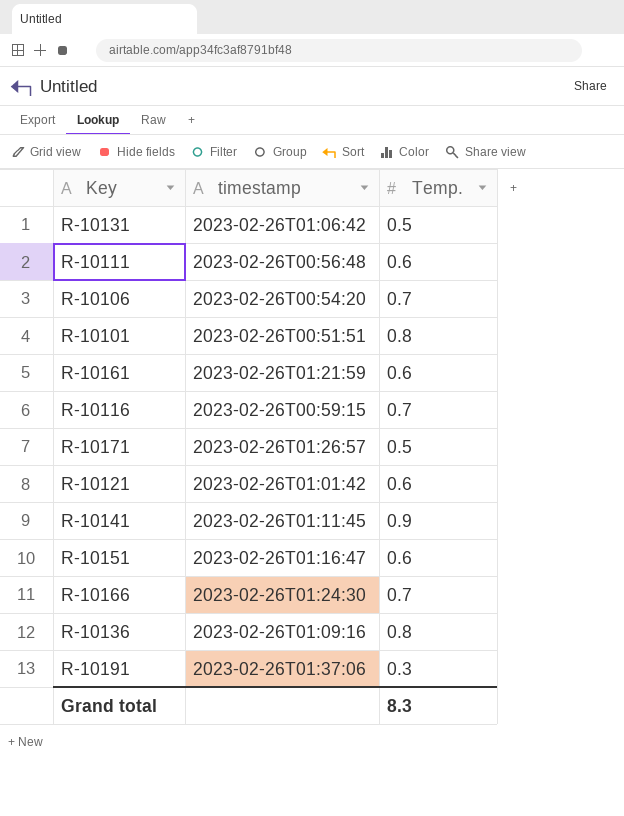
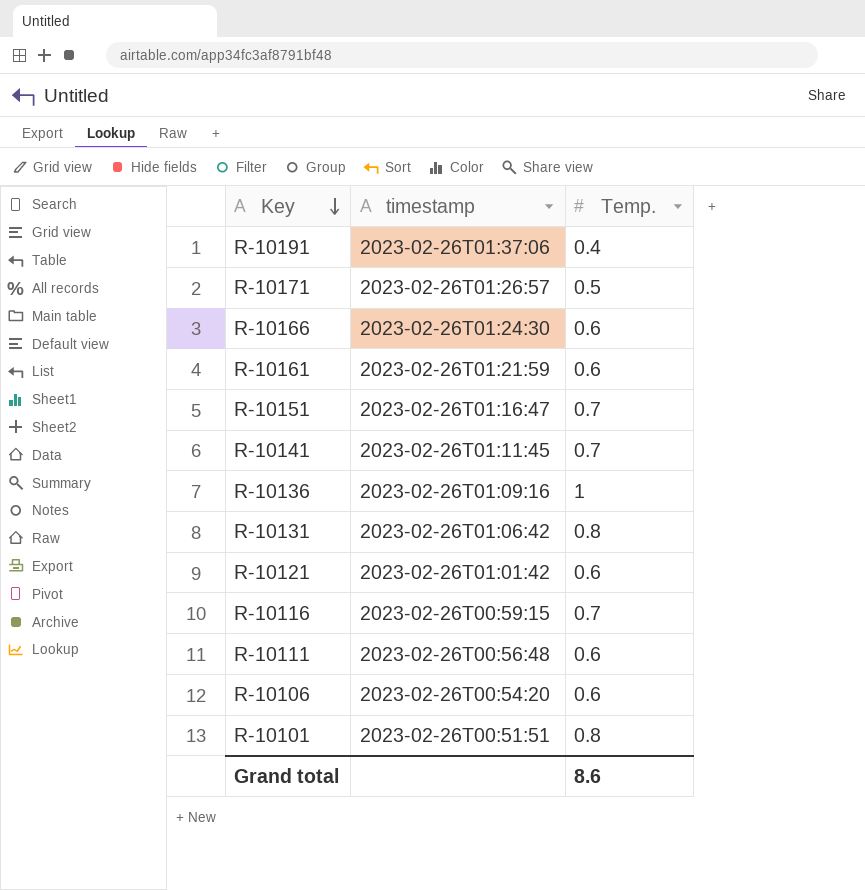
row order: none -> Key descending
R-10191 | Temp.: 0.3 -> 0.4
R-10166 | Temp.: 0.7 -> 0.6
R-10151 | Temp.: 0.6 -> 0.7
R-10141 | Temp.: 0.9 -> 0.7
R-10136 | Temp.: 0.8 -> 1
R-10131 | Temp.: 0.5 -> 0.8
R-10106 | Temp.: 0.7 -> 0.6
Grand total | Temp.: 8.3 -> 8.6

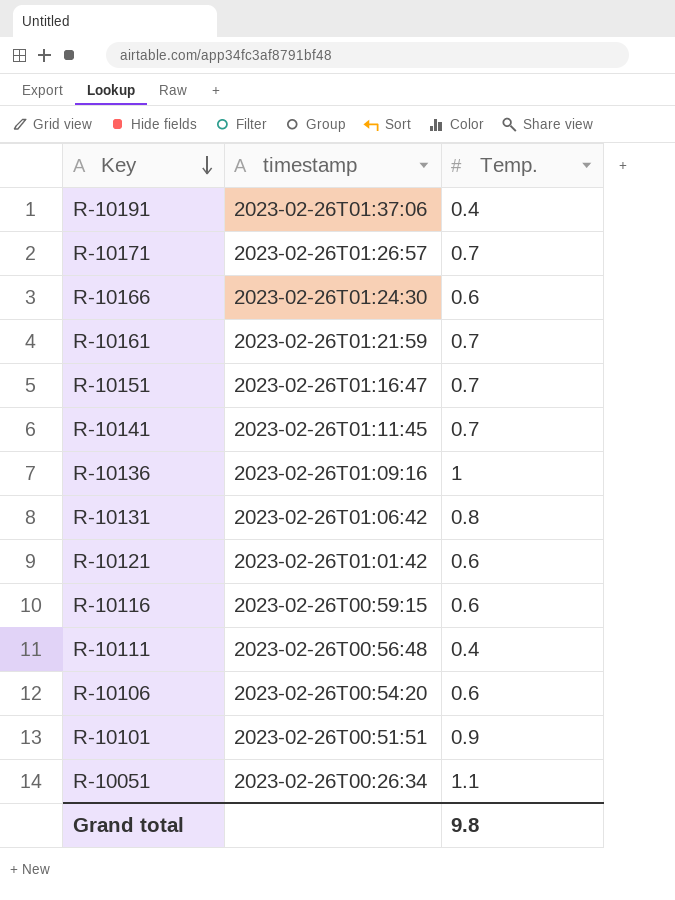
R-10171 | Temp.: 0.5 -> 0.7
R-10161 | Temp.: 0.6 -> 0.7
R-10116 | Temp.: 0.7 -> 0.6
R-10111 | Temp.: 0.6 -> 0.4
R-10101 | Temp.: 0.8 -> 0.9
row R-10051: none -> 2023-02-26T00:26:34 | 1.1
Grand total | Temp.: 8.6 -> 9.8

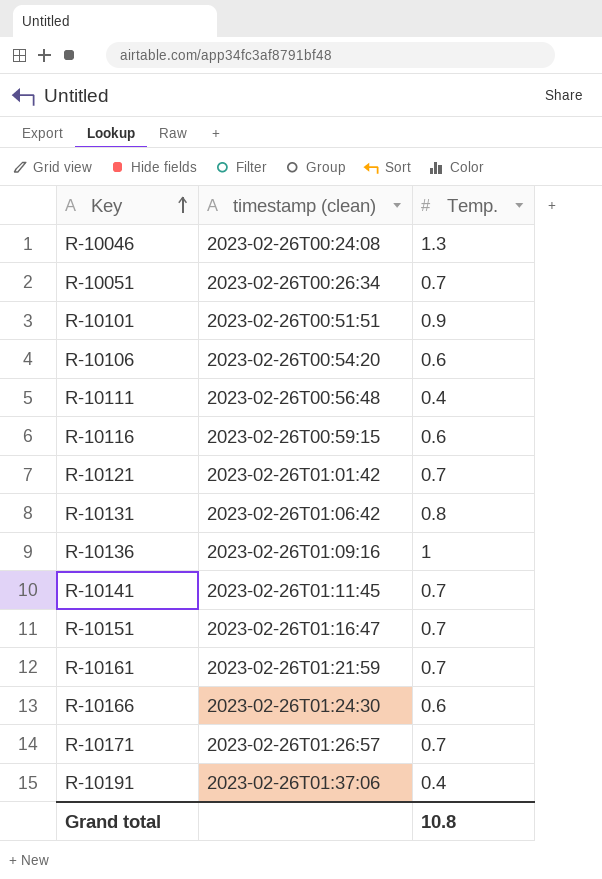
row order: Key descending -> Key ascending
column name: timestamp -> timestamp (clean)
row R-10046: none -> 2023-02-26T00:24:08 | 1.3
R-10051 | Temp.: 1.1 -> 0.7
R-10121 | Temp.: 0.6 -> 0.7
Grand total | Temp.: 9.8 -> 10.8

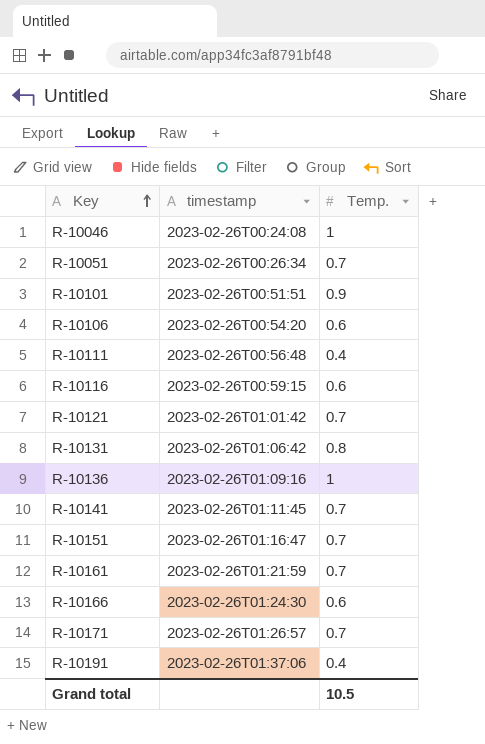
column name: timestamp (clean) -> timestamp
R-10046 | Temp.: 1.3 -> 1
Grand total | Temp.: 10.8 -> 10.5

